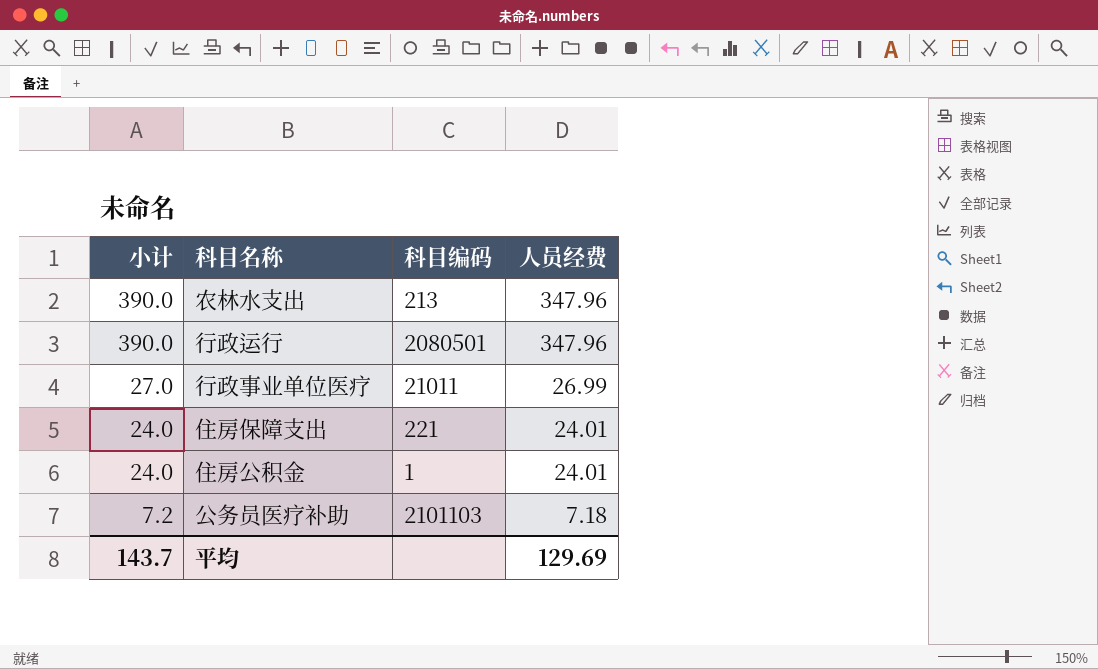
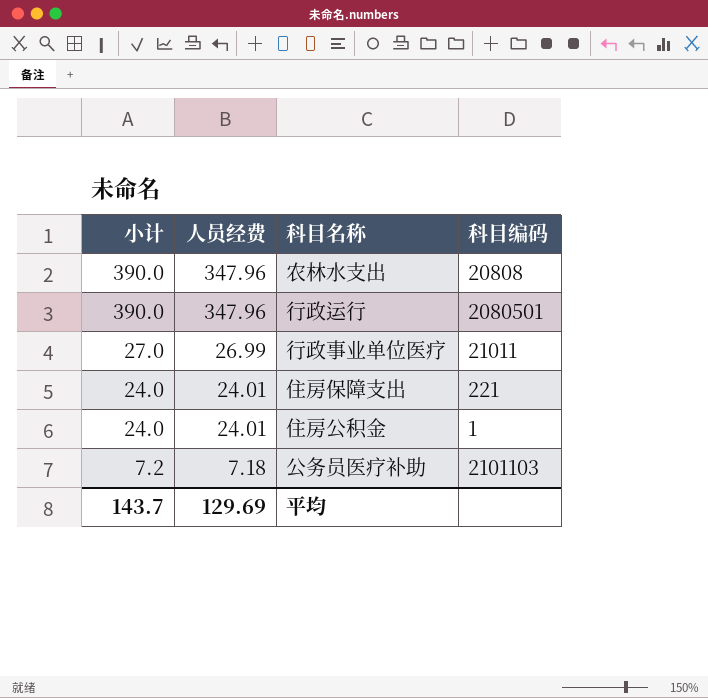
column 人员经费 | position: 4 -> 2
农林水支出 | 科目编码: 213 -> 20808

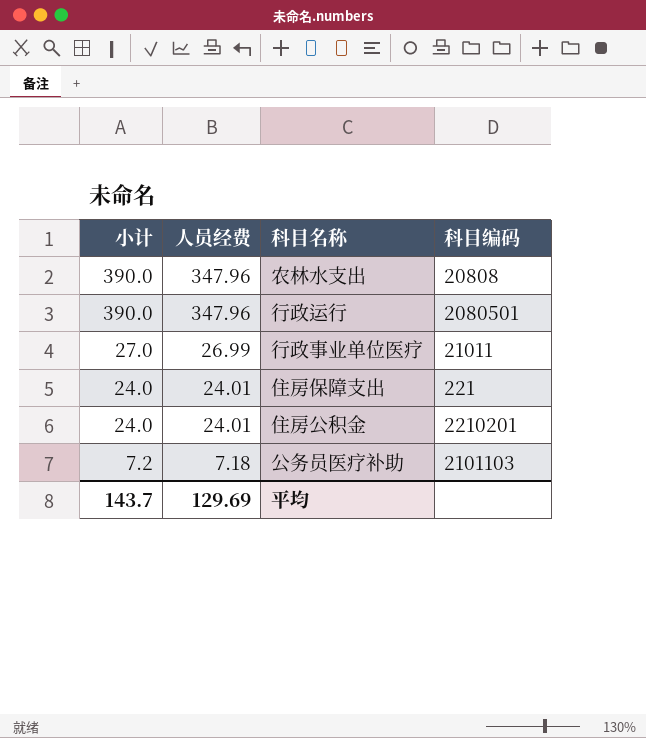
住房公积金 | 科目编码: 1 -> 2210201

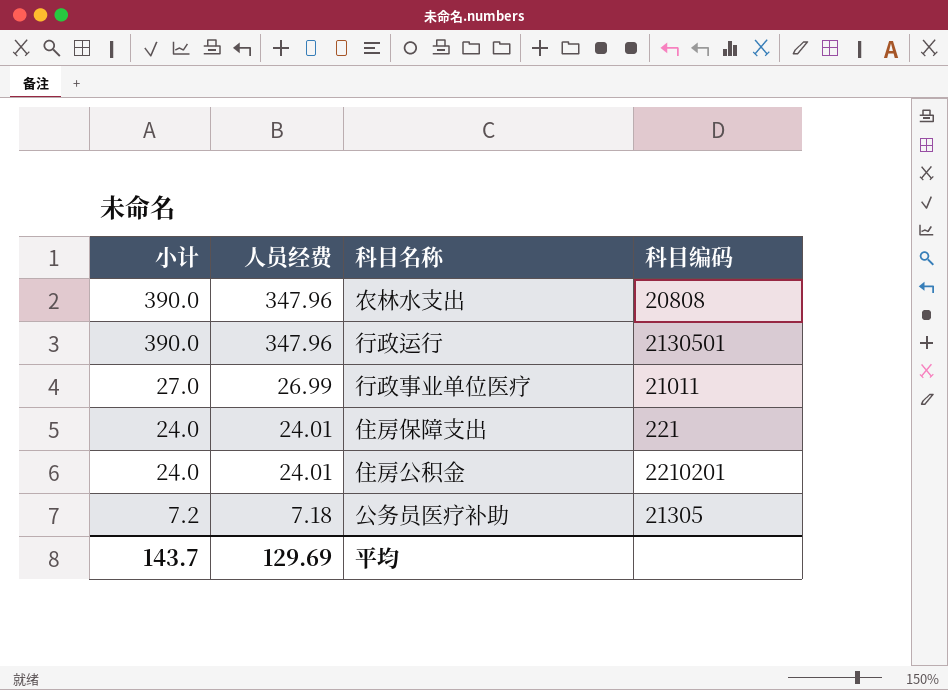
行政运行 | 科目编码: 2080501 -> 2130501
公务员医疗补助 | 科目编码: 2101103 -> 21305

